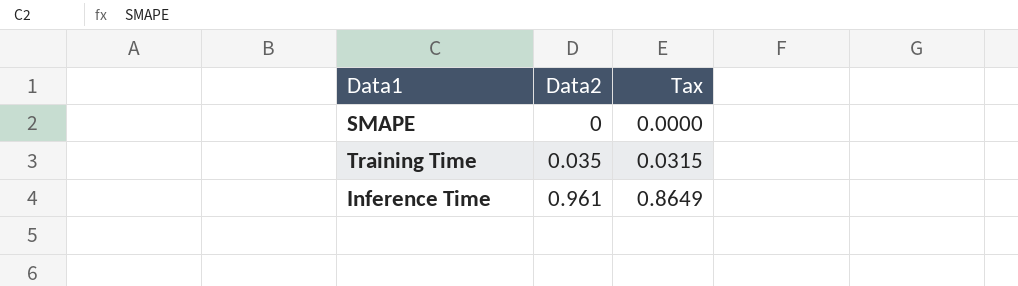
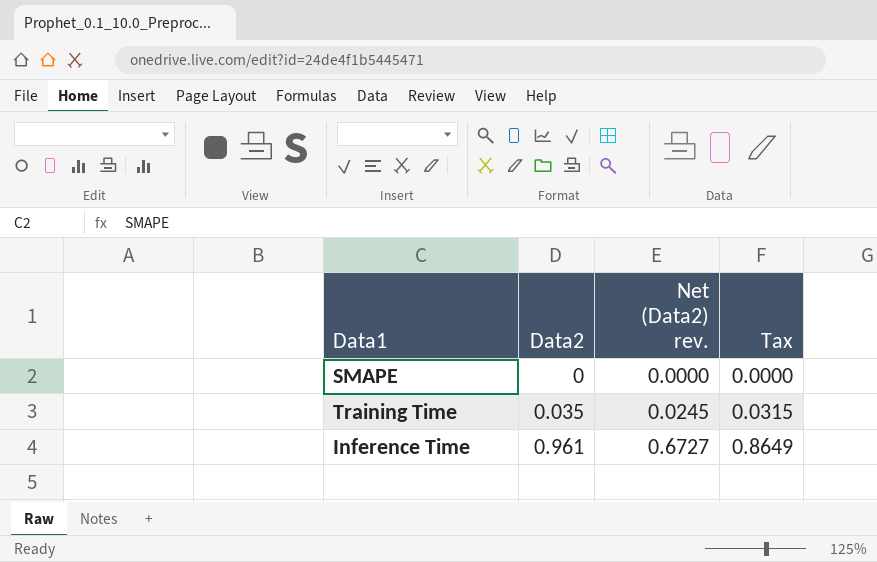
column Net (Data2) rev. | formula: none -> [Data2] * 0.7

